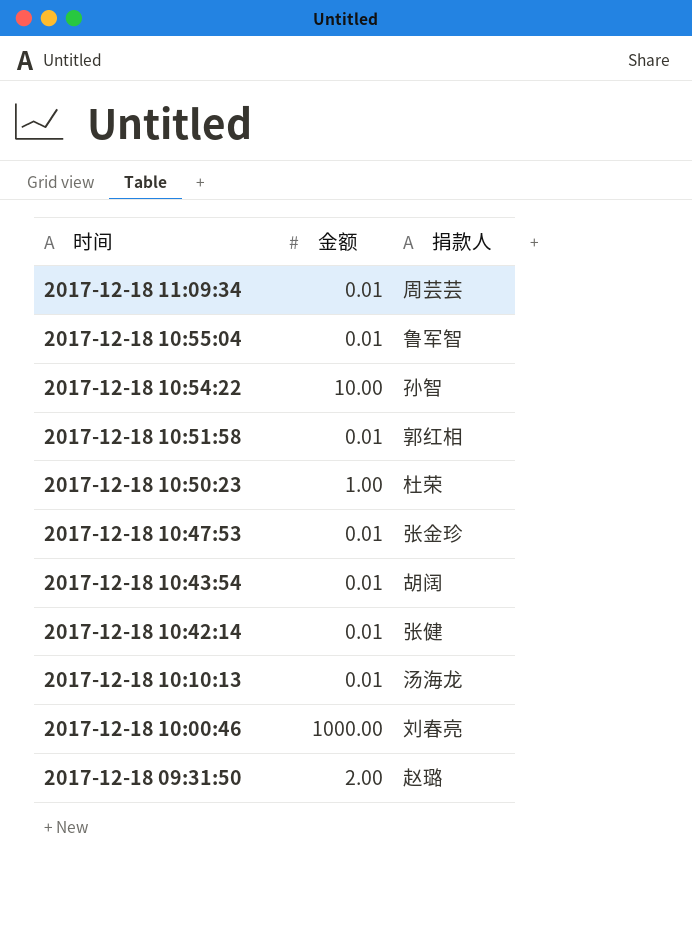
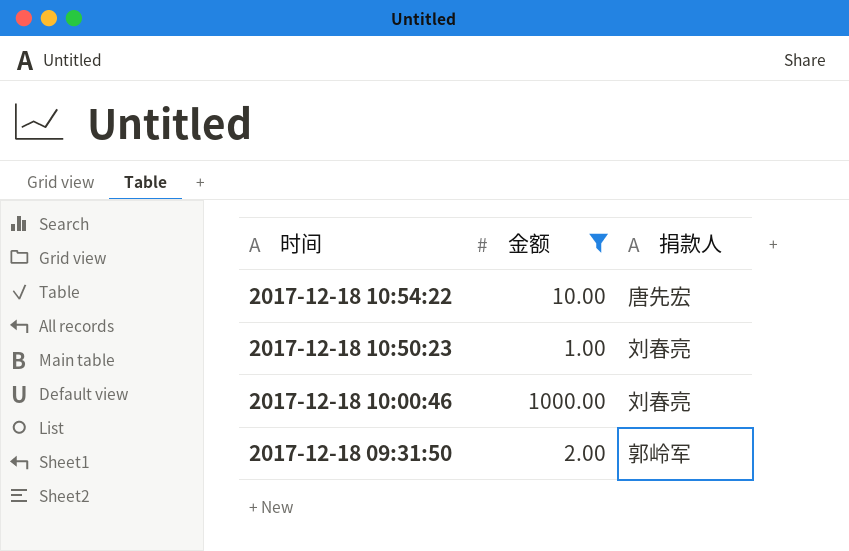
filter: none -> 金额 != 0.01
2017-12-18 10:54:22 | 捐款人: 孙智 -> 唐先宏
2017-12-18 10:50:23 | 捐款人: 杜荣 -> 刘春亮
2017-12-18 09:31:50 | 捐款人: 赵璐 -> 郭岭军

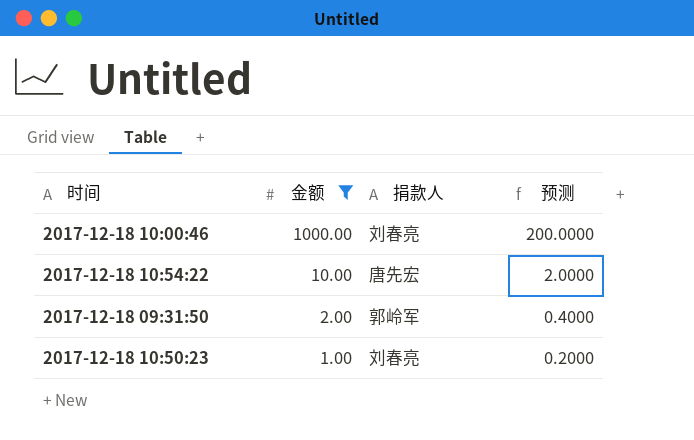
row order: 时间 descending -> 金额 descending
column 预测 | formula: none -> [金额] * 0.2

